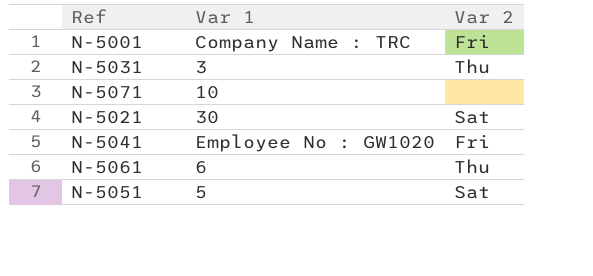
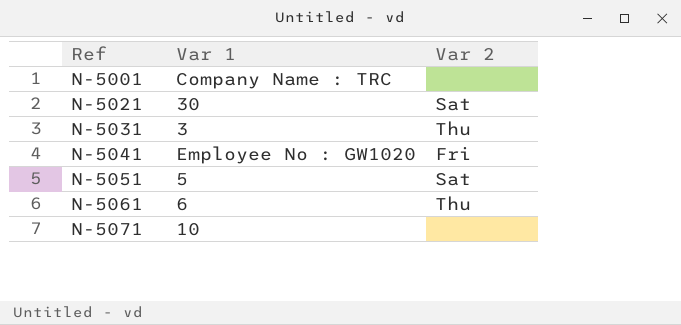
row order: none -> Ref ascending
N-5001 | Var 2: Fri -> none

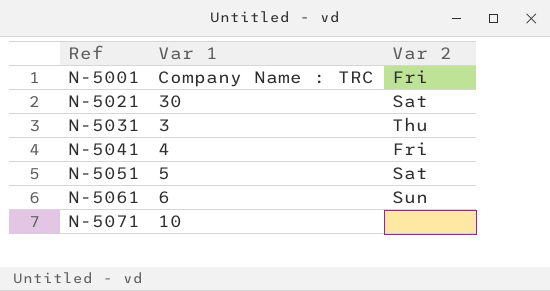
N-5001 | Var 2: none -> Fri
N-5041 | Var 1: Employee No : GW1020 -> 4
N-5061 | Var 2: Thu -> Sun

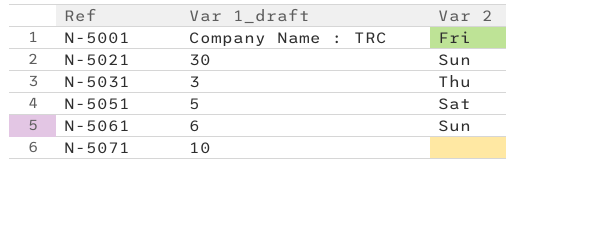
column name: Var 1 -> Var 1_draft
row N-5041: 4 | Fri -> none
N-5021 | Var 2: Sat -> Sun

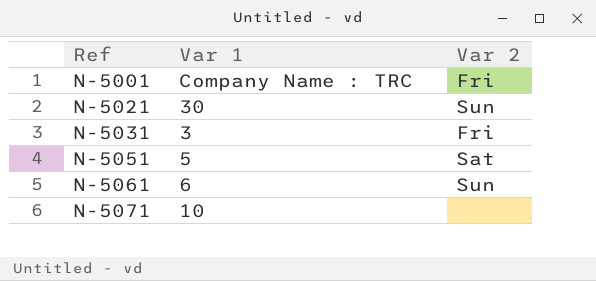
column name: Var 1_draft -> Var 1
N-5031 | Var 2: Thu -> Fri

